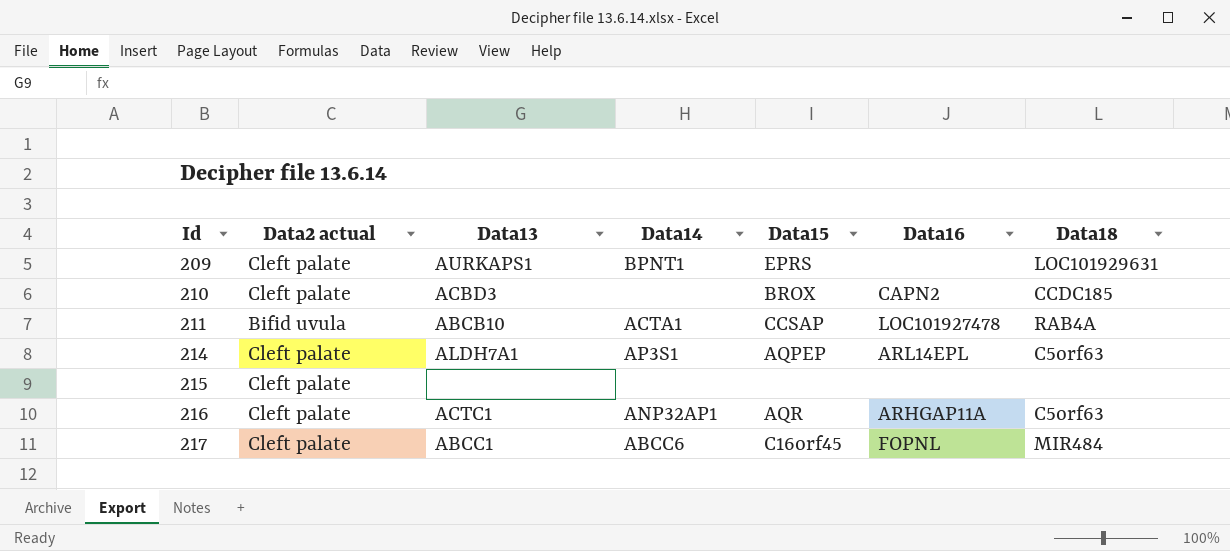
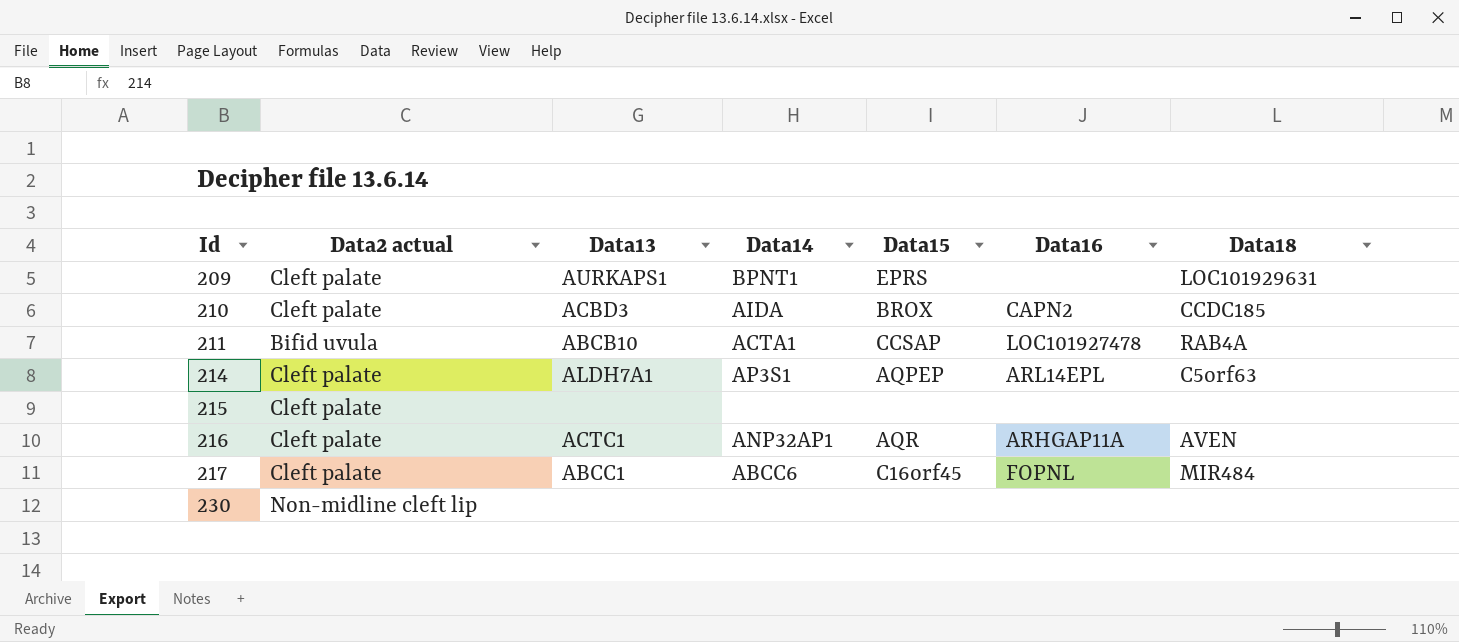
210 | Data14: none -> AIDA
216 | Data18: C5orf63 -> AVEN
row 230: none -> Non-midline cleft lip | none | none | none | none | none

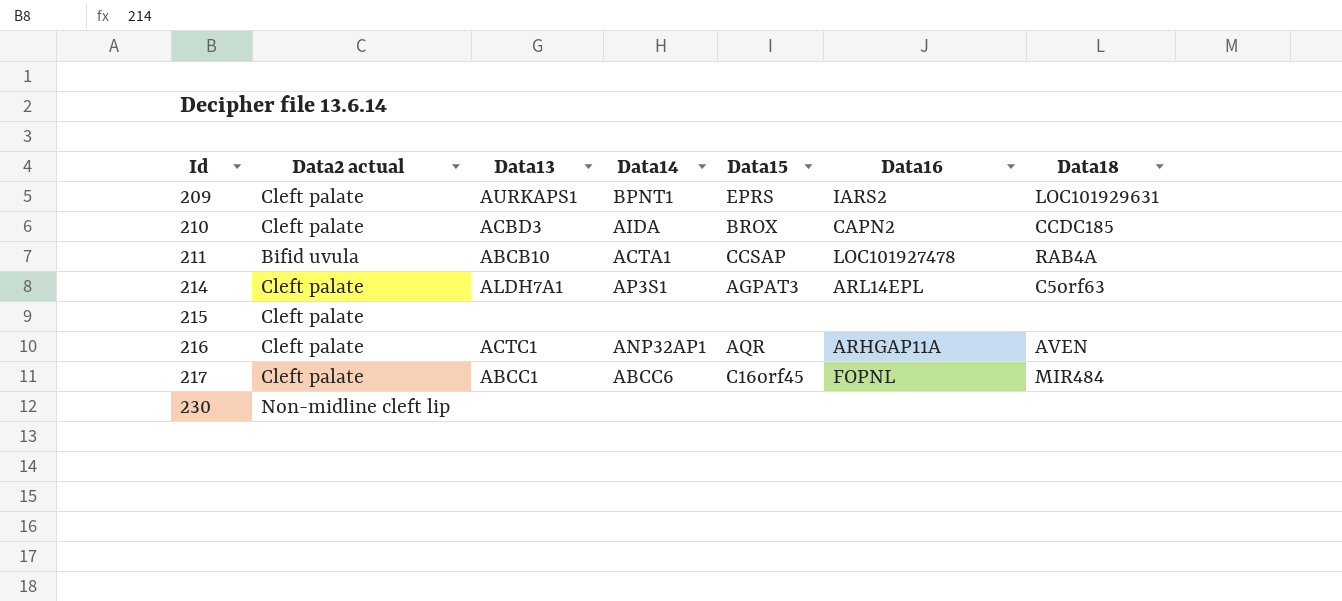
209 | Data16: none -> IARS2
214 | Data15: AQPEP -> AGPAT3

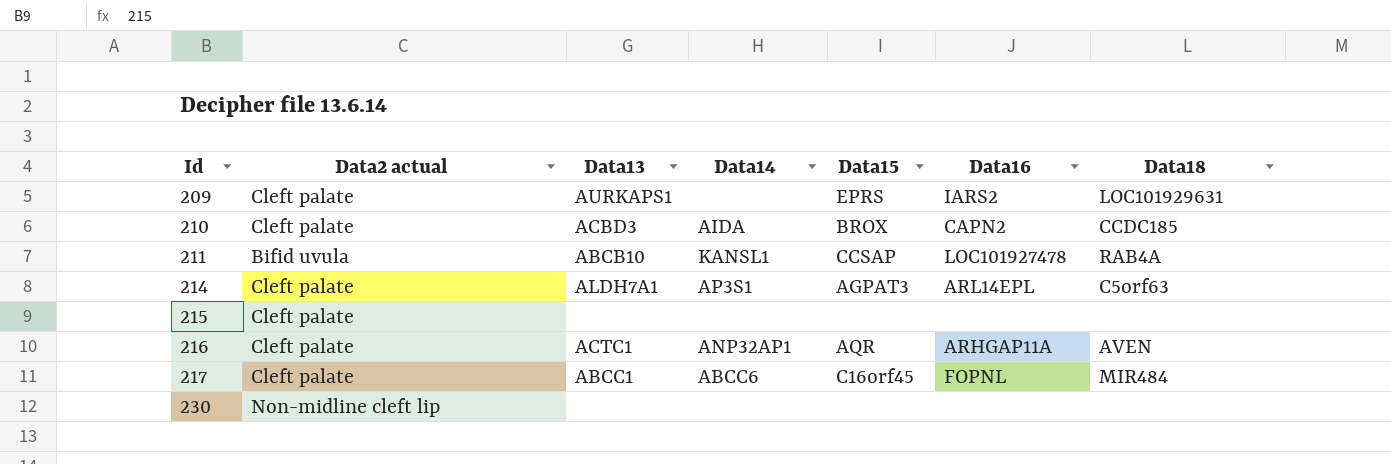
209 | Data14: BPNT1 -> none
211 | Data14: ACTA1 -> KANSL1

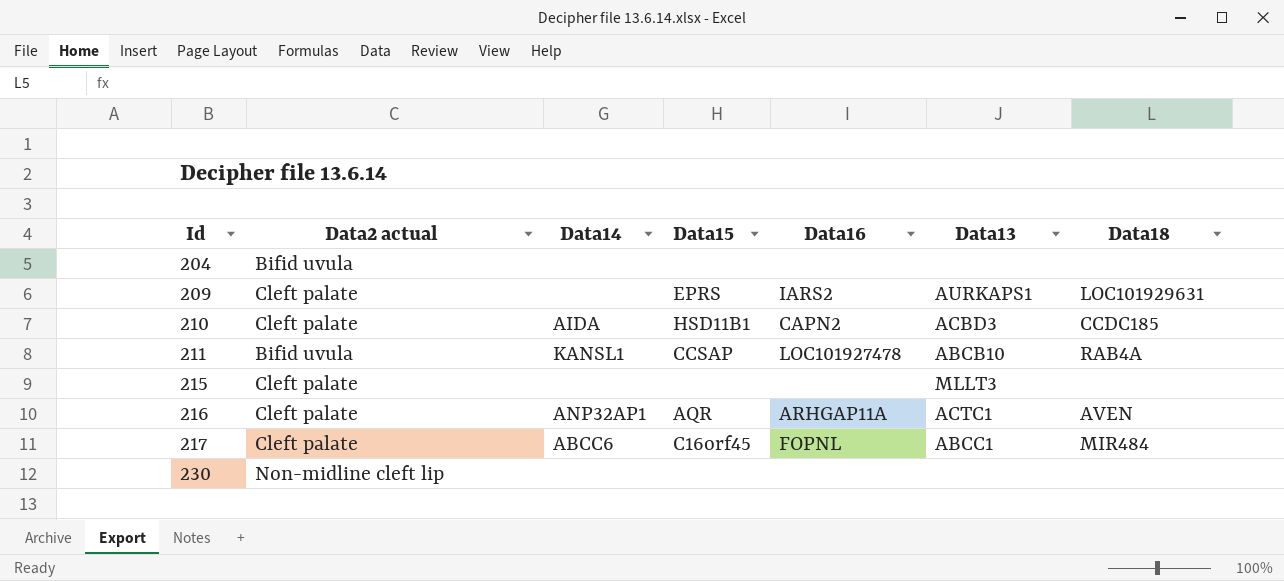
column Data13 | position: 3 -> 6
row 214: Cleft palate | ALDH7A1 | AP3S1 | AGPAT3 | ARL14EPL | C5orf63 -> none
row 204: none -> Bifid uvula | none | none | none | none | none
210 | Data15: BROX -> HSD11B1
215 | Data13: none -> MLLT3

